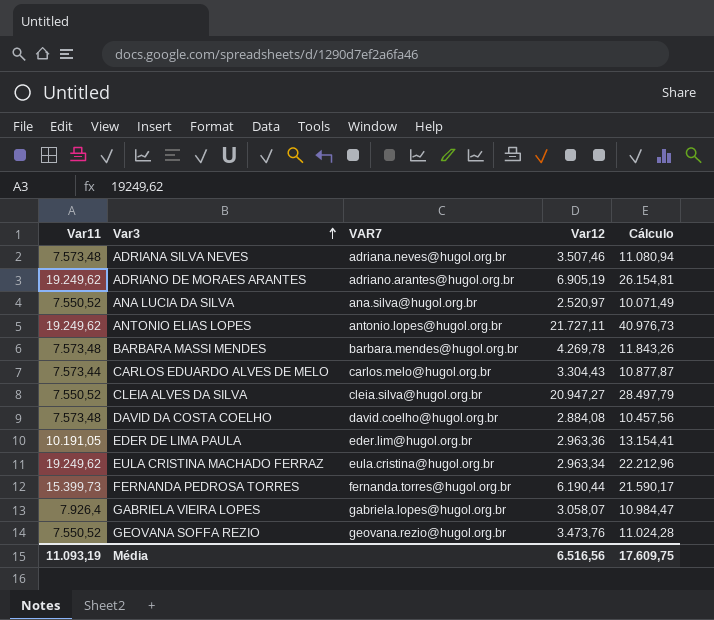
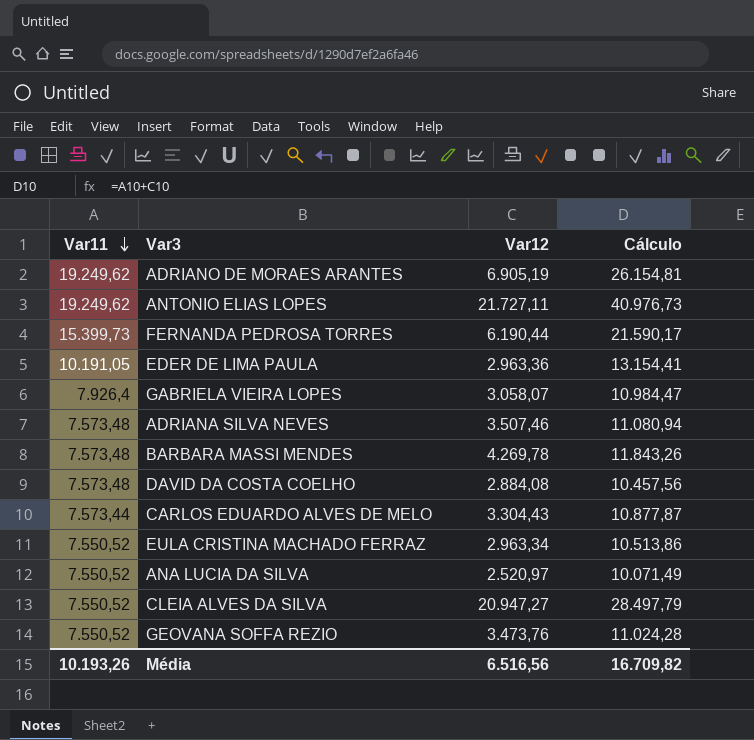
row order: Var3 ascending -> Var11 descending
column VAR7 | position: 3 -> none
EULA CRISTINA MACHADO FERRAZ | Var11: 19.249,62 -> 7.550,52
EULA CRISTINA MACHADO FERRAZ | Cálculo: 22.212,96 -> 10.513,86
Média | Var11: 11.093,19 -> 10.193,26
Média | Cálculo: 17.609,75 -> 16.709,82

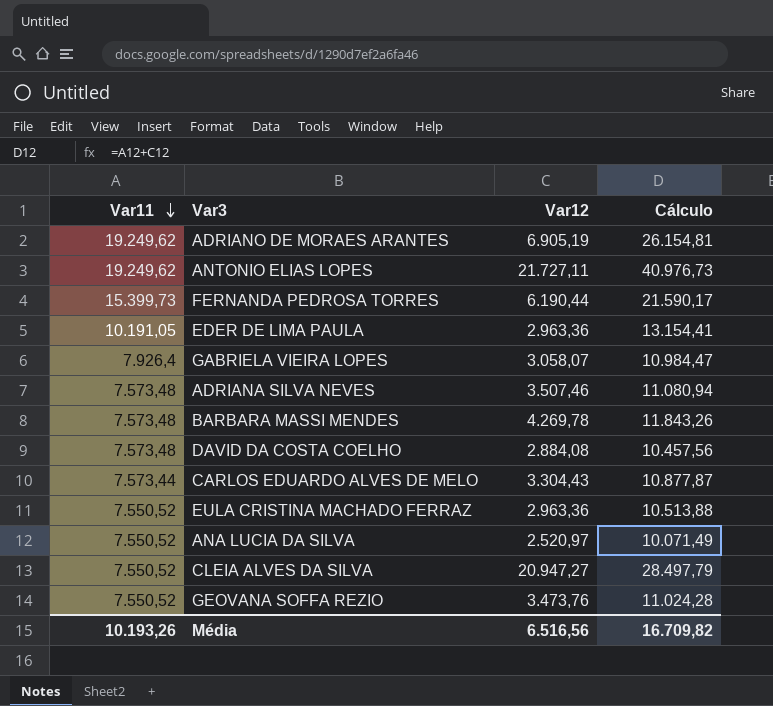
EULA CRISTINA MACHADO FERRAZ | Var12: 2.963,34 -> 2.963,36
EULA CRISTINA MACHADO FERRAZ | Cálculo: 10.513,86 -> 10.513,88

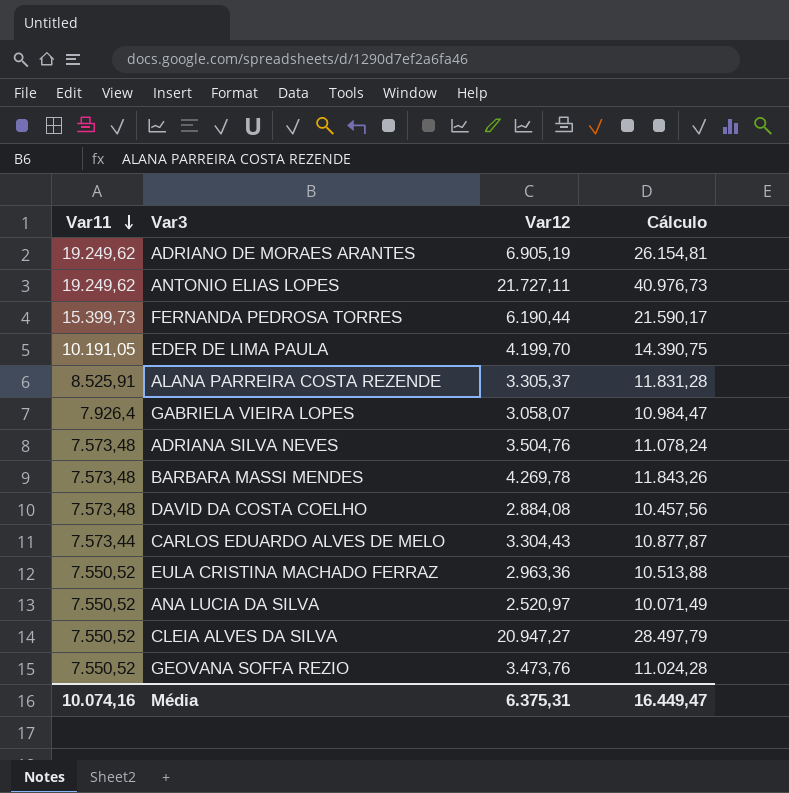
EDER DE LIMA PAULA | Var12: 2.963,36 -> 4.199,70
EDER DE LIMA PAULA | Cálculo: 13.154,41 -> 14.390,75
row ALANA PARREIRA COSTA REZENDE: none -> 8.525,91 | 3.305,37 | 11.831,28
ADRIANA SILVA NEVES | Var12: 3.507,46 -> 3.504,76
ADRIANA SILVA NEVES | Cálculo: 11.080,94 -> 11.078,24
Média | Var11: 10.193,26 -> 10.074,16
Média | Var12: 6.516,56 -> 6.375,31
Média | Cálculo: 16.709,82 -> 16.449,47

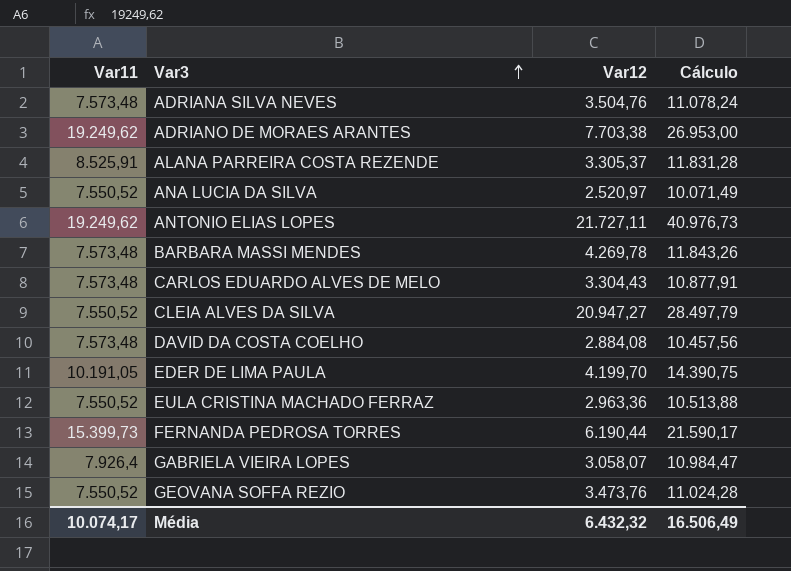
row order: Var11 descending -> Var3 ascending
ADRIANO DE MORAES ARANTES | Var12: 6.905,19 -> 7.703,38
ADRIANO DE MORAES ARANTES | Cálculo: 26.154,81 -> 26.953,00
CARLOS EDUARDO ALVES DE MELO | Var11: 7.573,44 -> 7.573,48
CARLOS EDUARDO ALVES DE MELO | Cálculo: 10.877,87 -> 10.877,91
Média | Var11: 10.074,16 -> 10.074,17
Média | Var12: 6.375,31 -> 6.432,32
Média | Cálculo: 16.449,47 -> 16.506,49

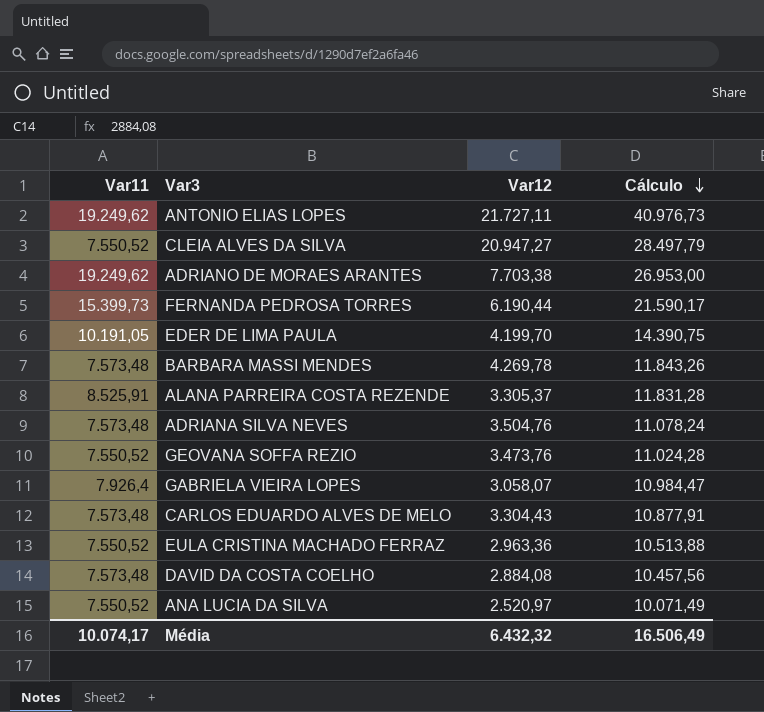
row order: Var3 ascending -> Cálculo descending

